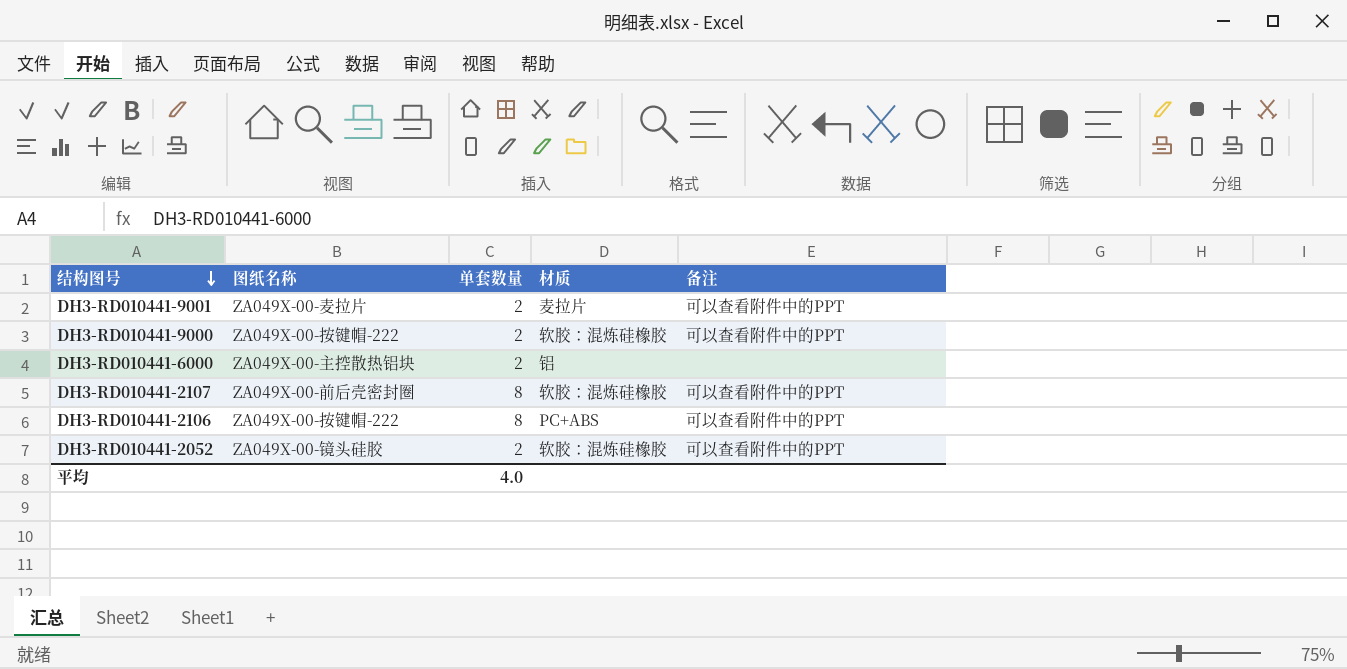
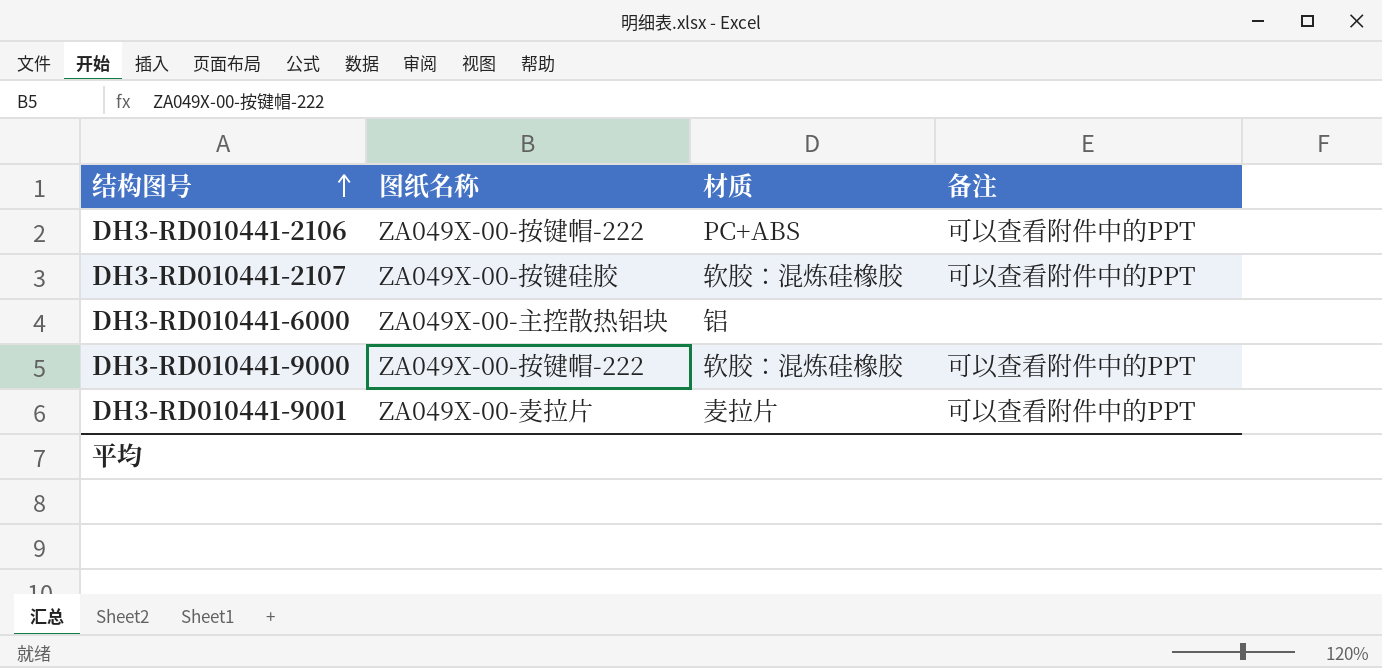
row order: 结构图号 descending -> 结构图号 ascending
column 单套数量 | position: 3 -> none
row DH3-RD010441-2052: ZA049X-00-镜头硅胶 | 2 | 软胶：混炼硅橡胶 | 可以查看附件中的PPT -> none
DH3-RD010441-2107 | 图纸名称: ZA049X-00-前后壳密封圈 -> ZA049X-00-按键硅胶

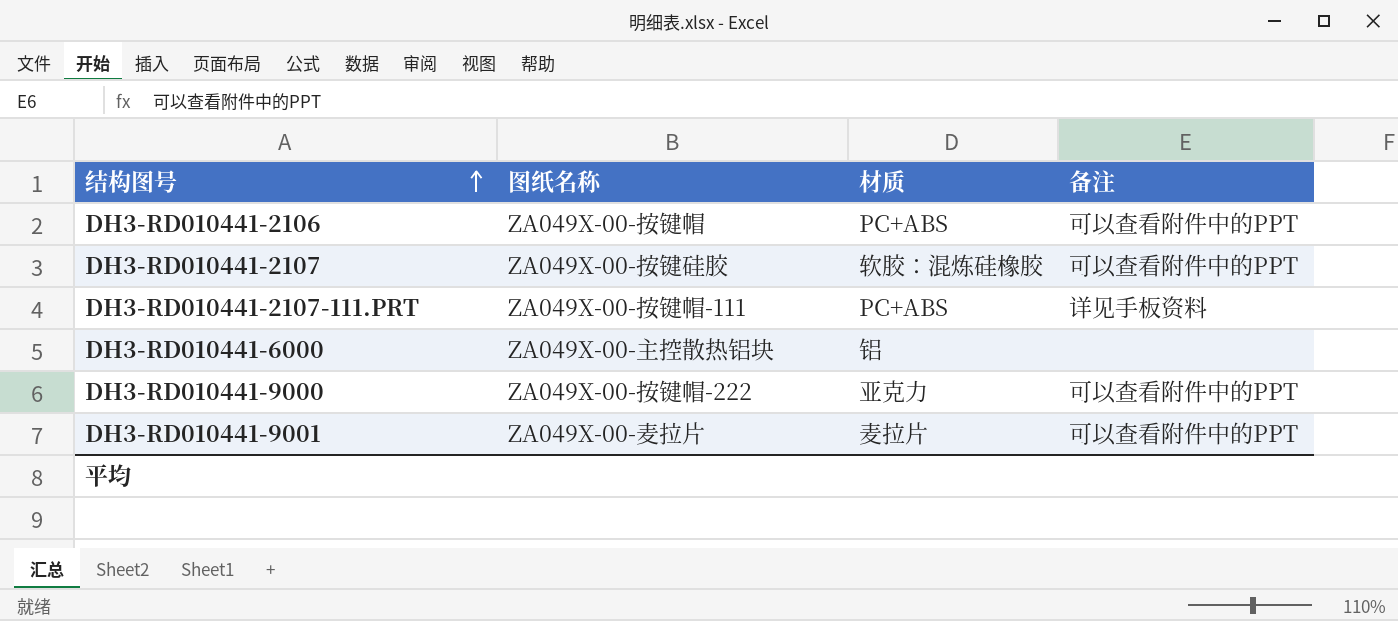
DH3-RD010441-2106 | 图纸名称: ZA049X-00-按键帽-222 -> ZA049X-00-按键帽
row DH3-RD010441-2107-111.PRT: none -> ZA049X-00-按键帽-111 | PC+ABS | 详见手板资料
DH3-RD010441-9000 | 材质: 软胶：混炼硅橡胶 -> 亚克力

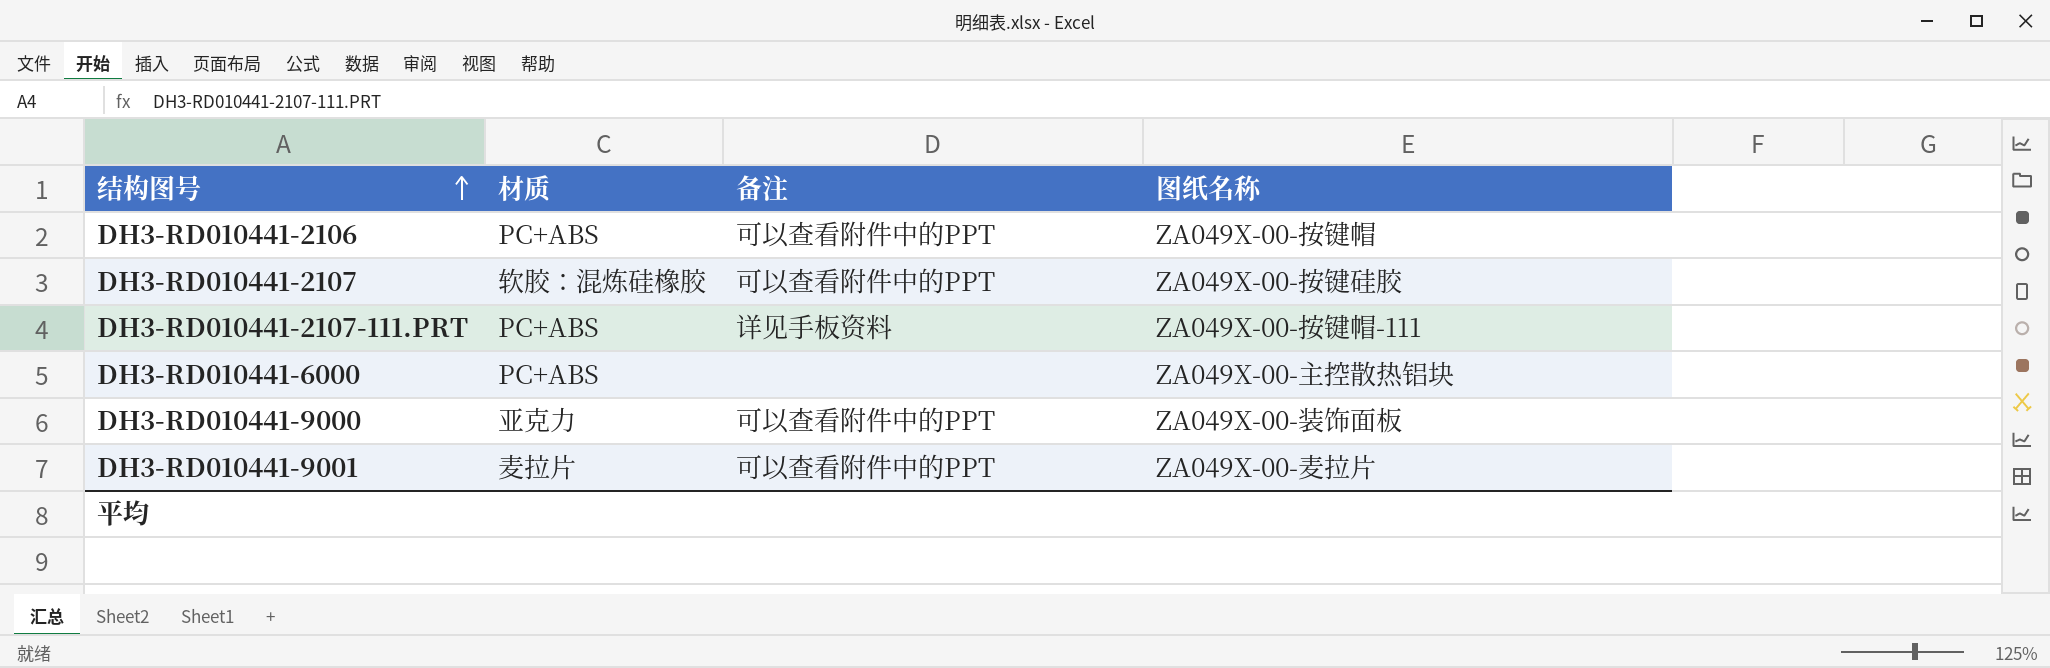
column 图纸名称 | position: 2 -> 4
DH3-RD010441-6000 | 材质: 铝 -> PC+ABS
DH3-RD010441-9000 | 图纸名称: ZA049X-00-按键帽-222 -> ZA049X-00-装饰面板

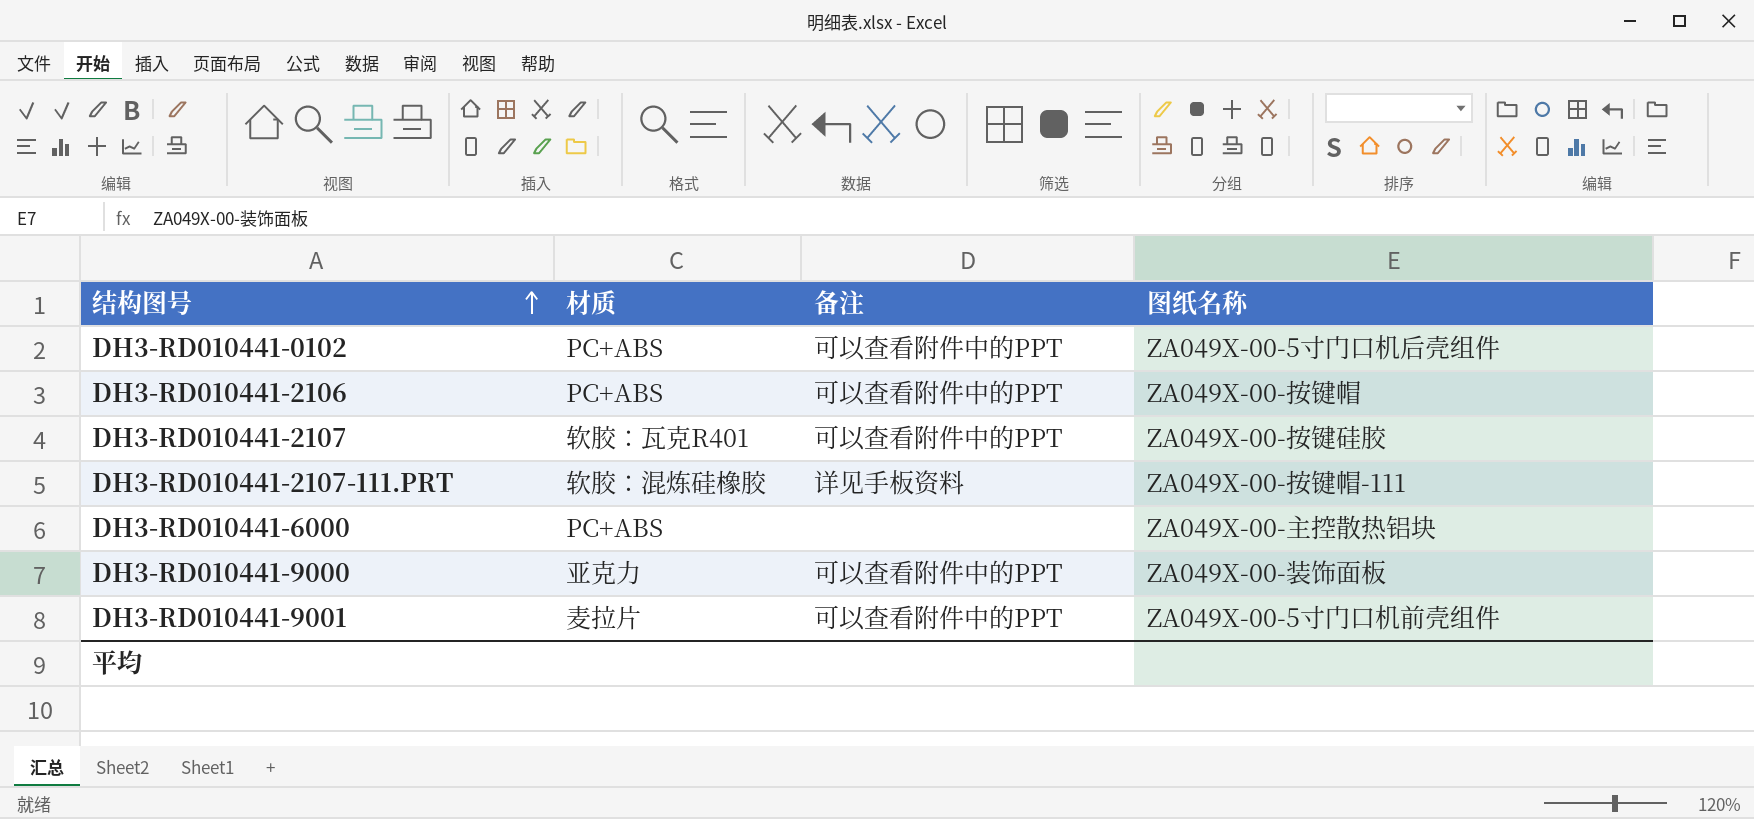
row DH3-RD010441-0102: none -> PC+ABS | 可以查看附件中的PPT | ZA049X-00-5寸门口机后壳组件
DH3-RD010441-2107 | 材质: 软胶：混炼硅橡胶 -> 软胶：瓦克R401
DH3-RD010441-2107-111.PRT | 材质: PC+ABS -> 软胶：混炼硅橡胶
DH3-RD010441-9001 | 图纸名称: ZA049X-00-麦拉片 -> ZA049X-00-5寸门口机前壳组件

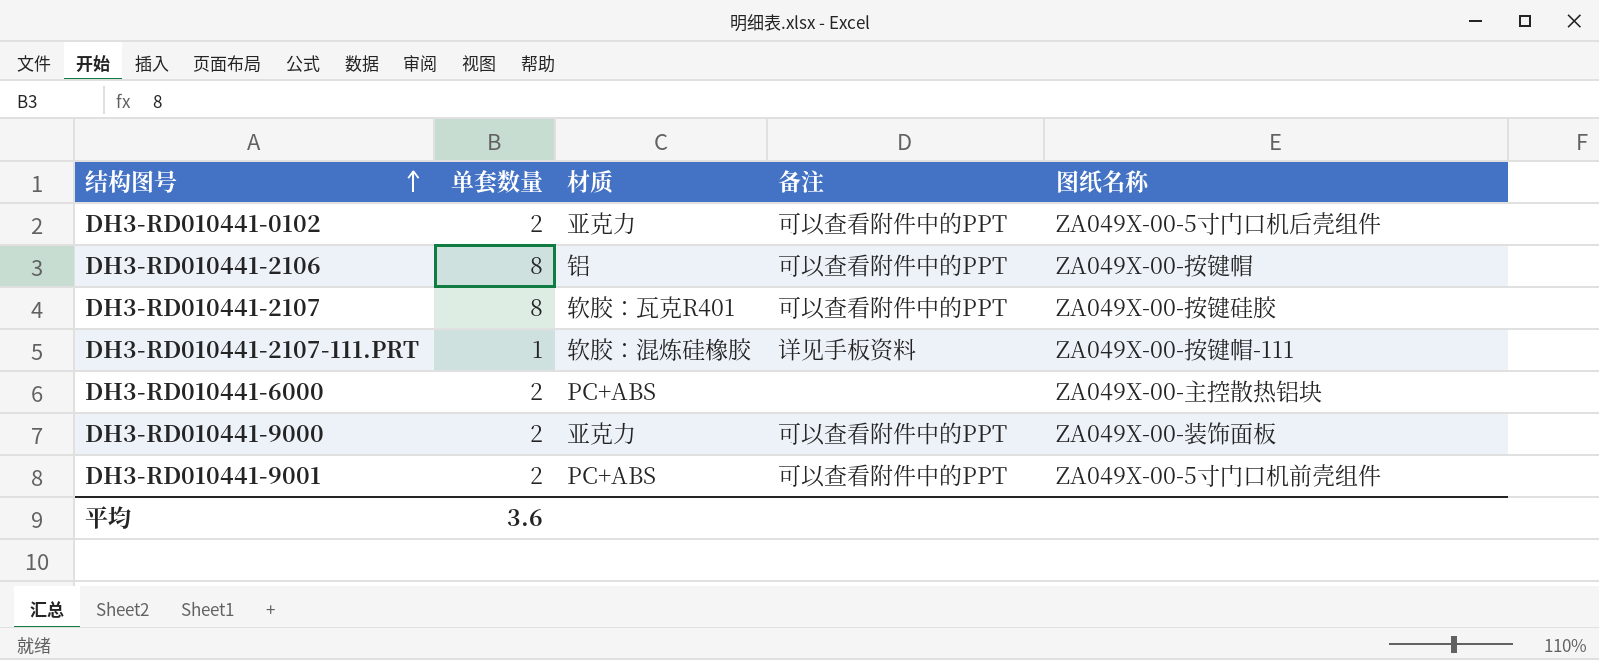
column 单套数量 | position: none -> 2
DH3-RD010441-0102 | 材质: PC+ABS -> 亚克力
DH3-RD010441-2106 | 材质: PC+ABS -> 铝
DH3-RD010441-9001 | 材质: 麦拉片 -> PC+ABS

